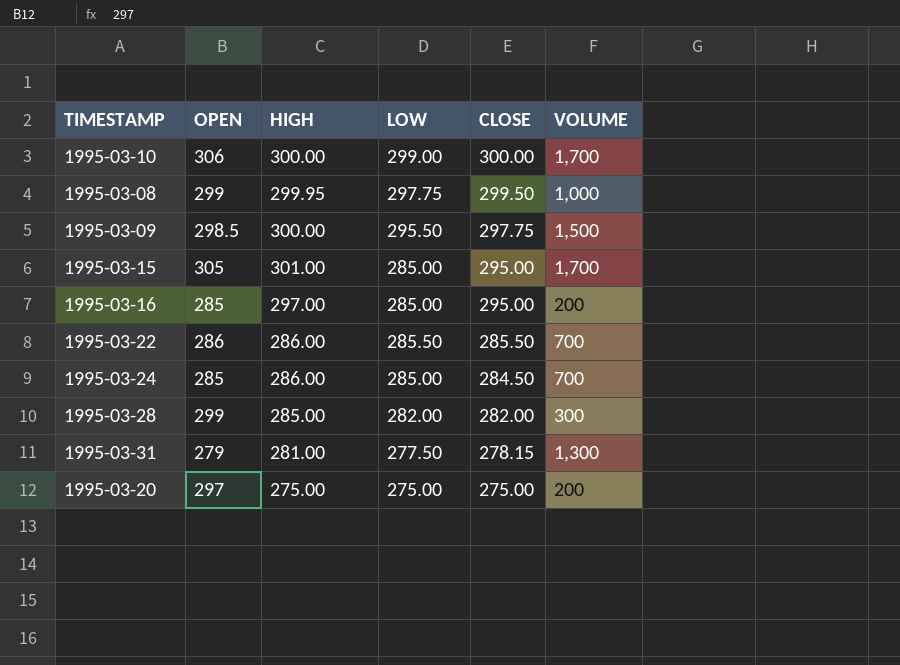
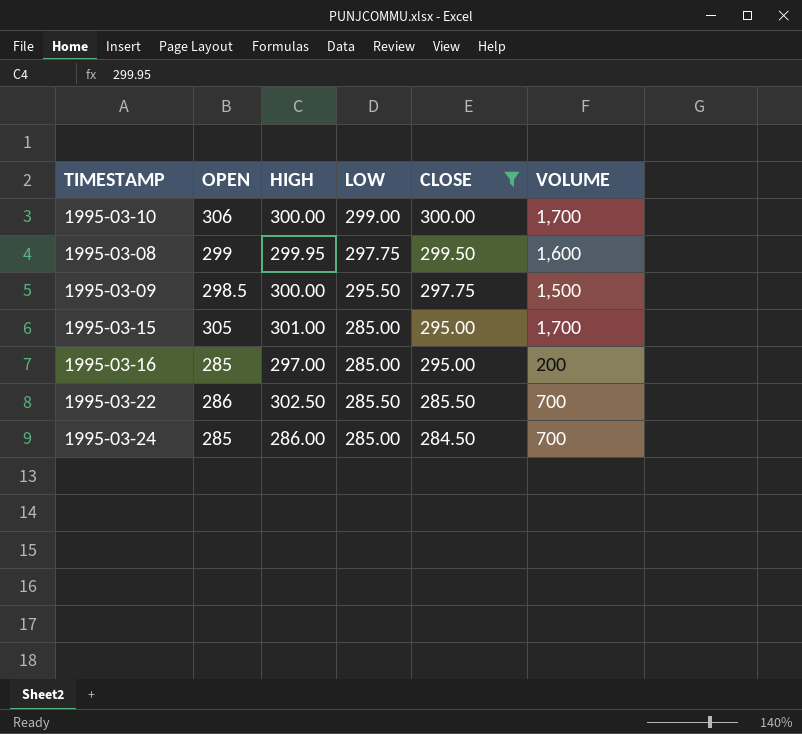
filter: none -> CLOSE >= 284.50
1995-03-08 | VOLUME: 1,000 -> 1,600
1995-03-22 | HIGH: 286.00 -> 302.50

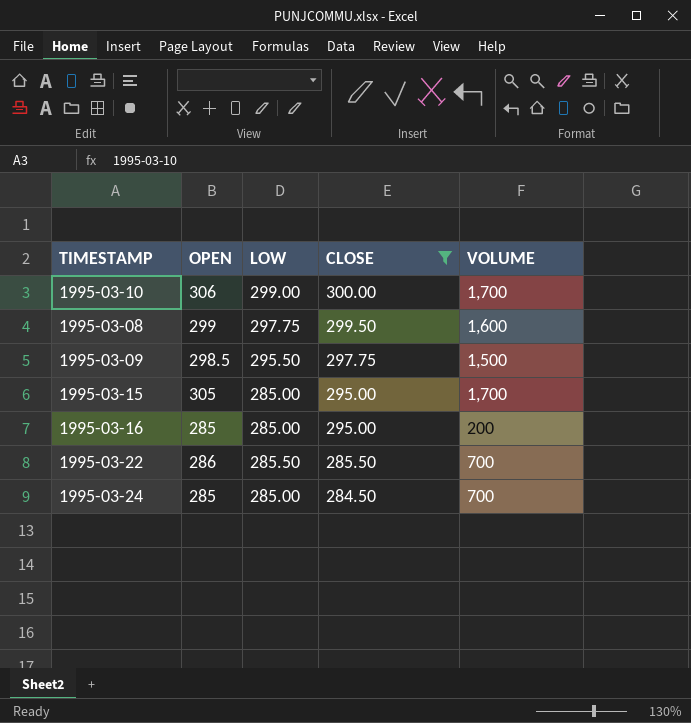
column HIGH | position: 3 -> none

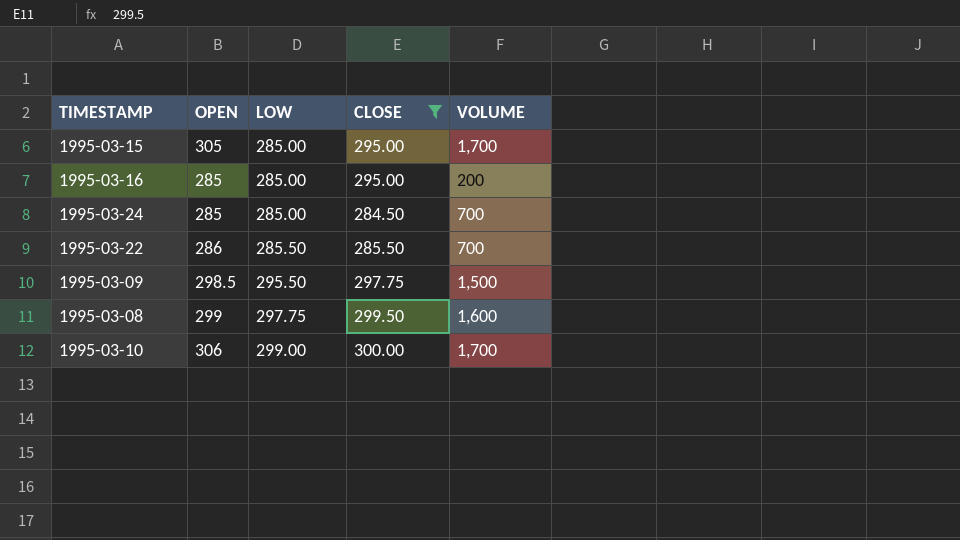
row order: CLOSE descending -> LOW ascending

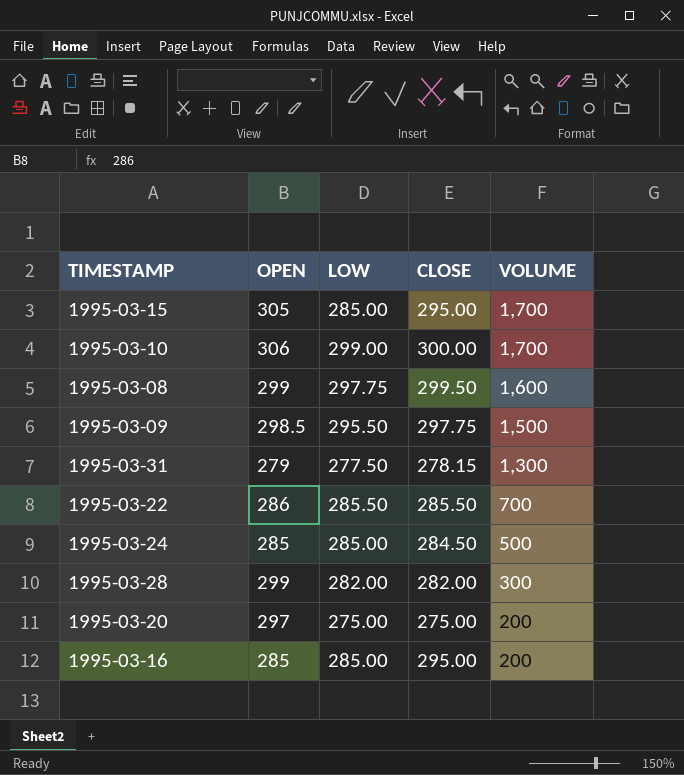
filter: CLOSE >= 284.50 -> none
row order: LOW ascending -> VOLUME descending
1995-03-24 | VOLUME: 700 -> 500

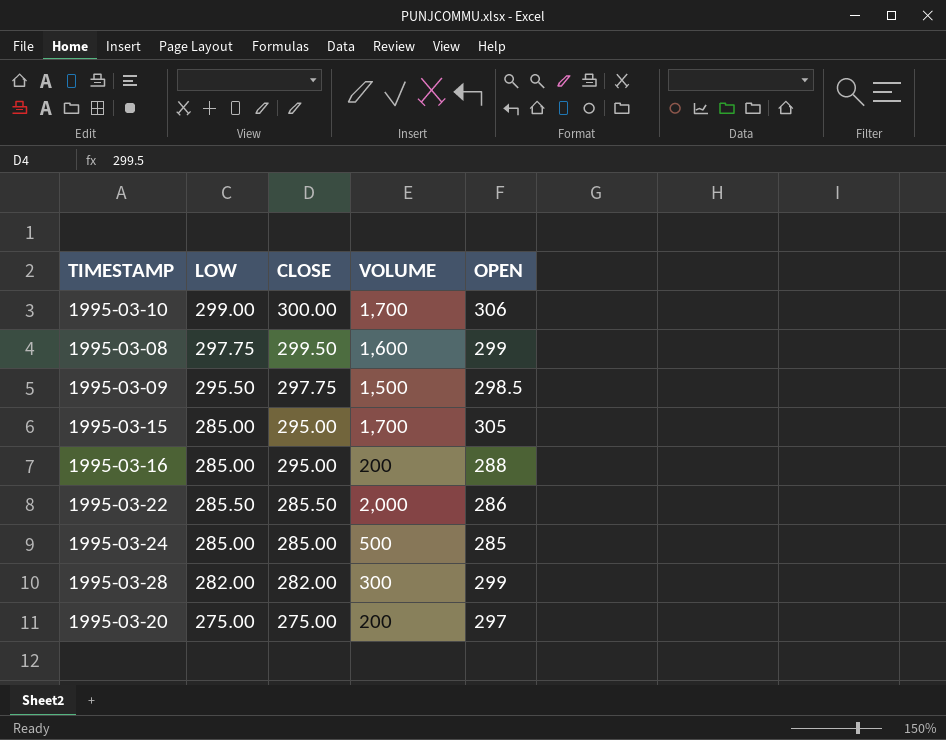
row order: VOLUME descending -> CLOSE descending
column OPEN | position: 2 -> 5
row 1995-03-31: 279 | 277.50 | 278.15 | 1,300 -> none
1995-03-16 | OPEN: 285 -> 288
1995-03-22 | VOLUME: 700 -> 2,000
1995-03-24 | CLOSE: 284.50 -> 285.00

